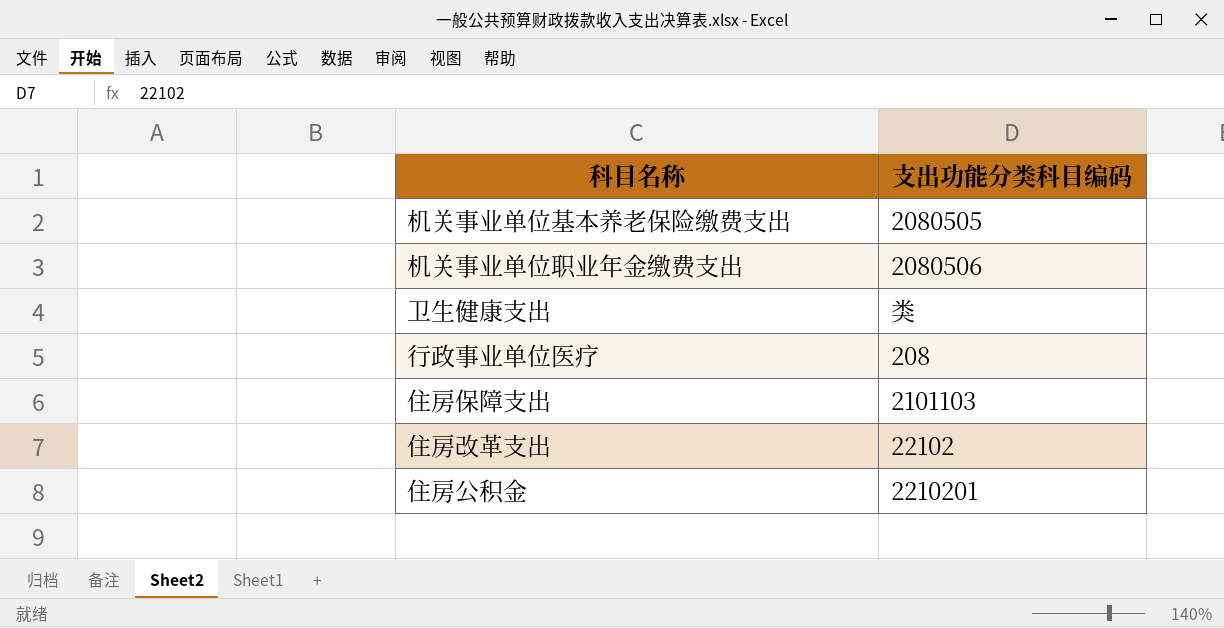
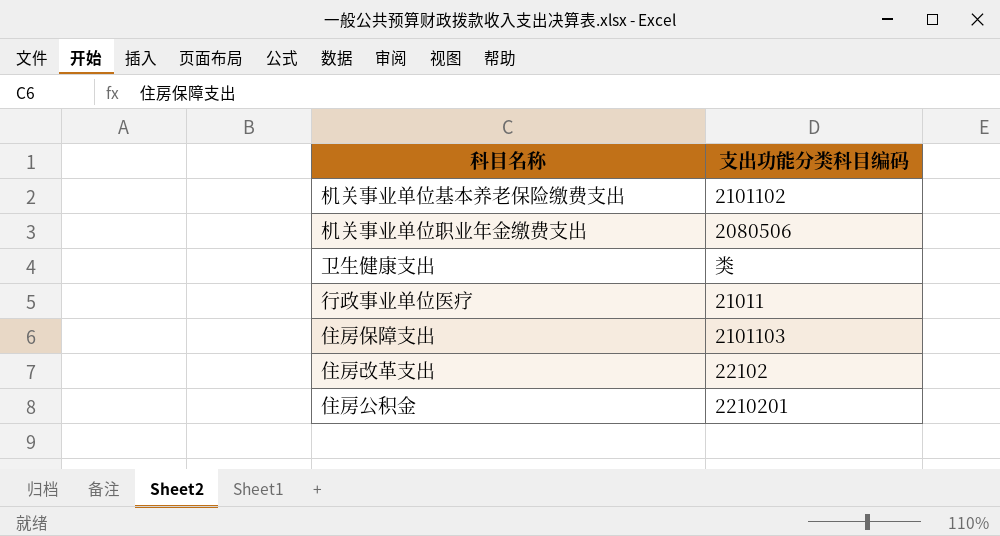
机关事业单位基本养老保险缴费支出 | 支出功能分类科目编码: 2080505 -> 2101102
行政事业单位医疗 | 支出功能分类科目编码: 208 -> 21011

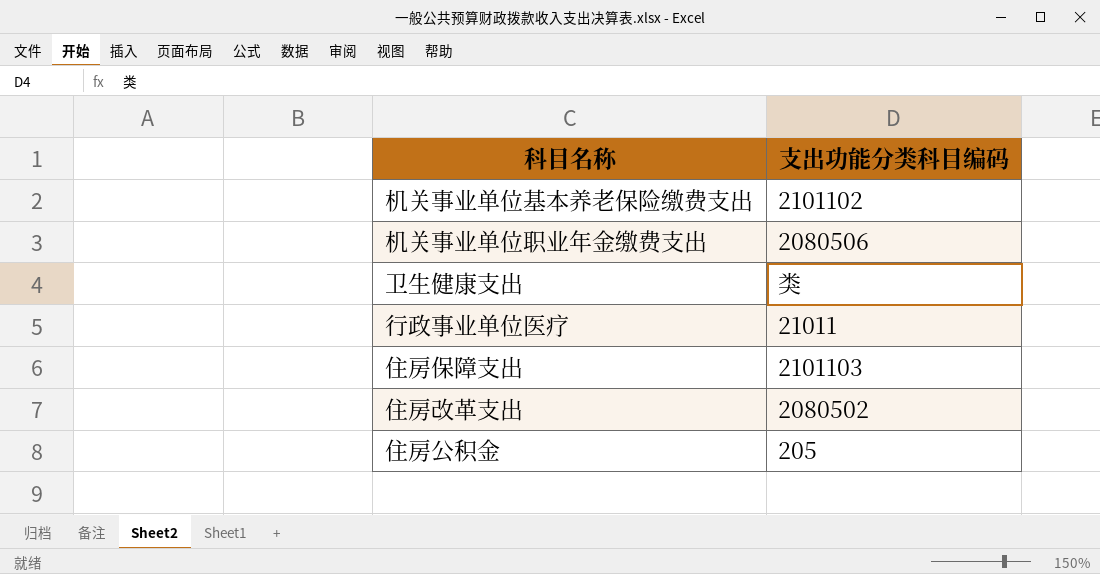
住房改革支出 | 支出功能分类科目编码: 22102 -> 2080502
住房公积金 | 支出功能分类科目编码: 2210201 -> 205

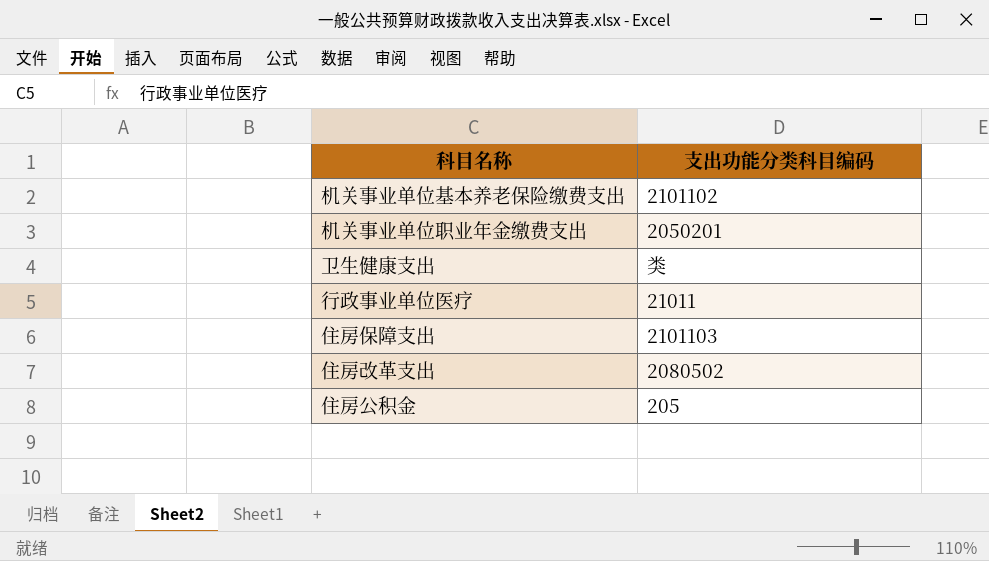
机关事业单位职业年金缴费支出 | 支出功能分类科目编码: 2080506 -> 2050201

